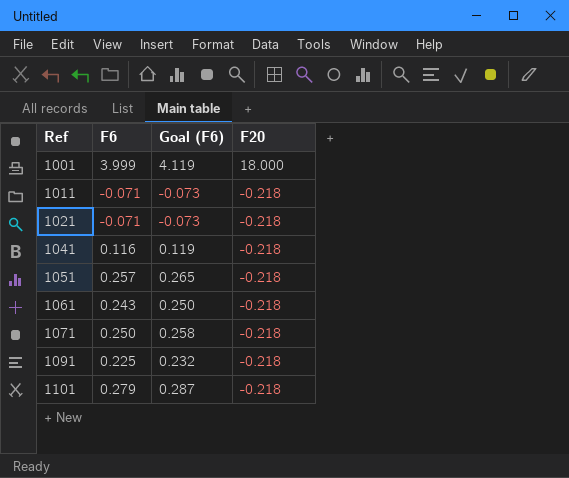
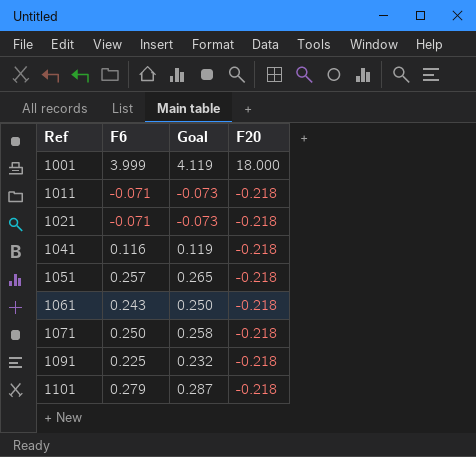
column name: Goal (F6) -> Goal

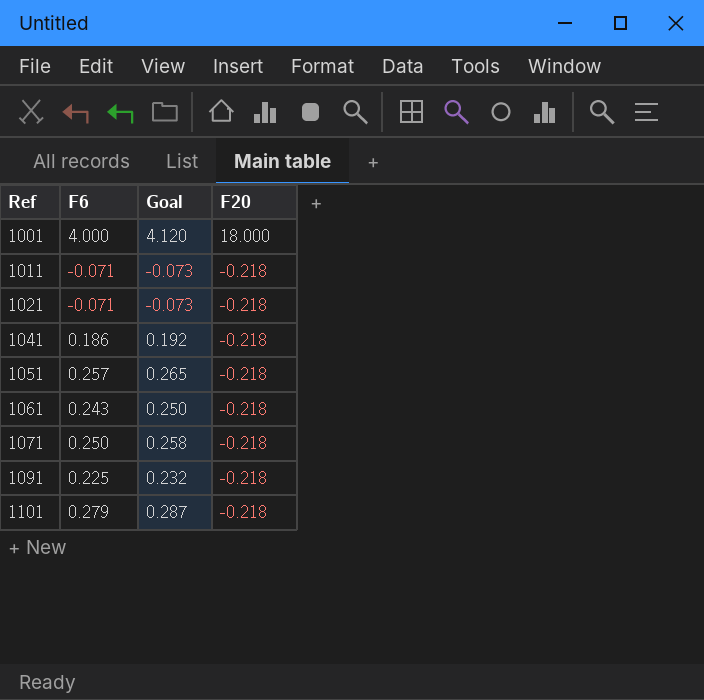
1001 | F6: 3.999 -> 4.000
1001 | Goal: 4.119 -> 4.120
1041 | F6: 0.116 -> 0.186
1041 | Goal: 0.119 -> 0.192

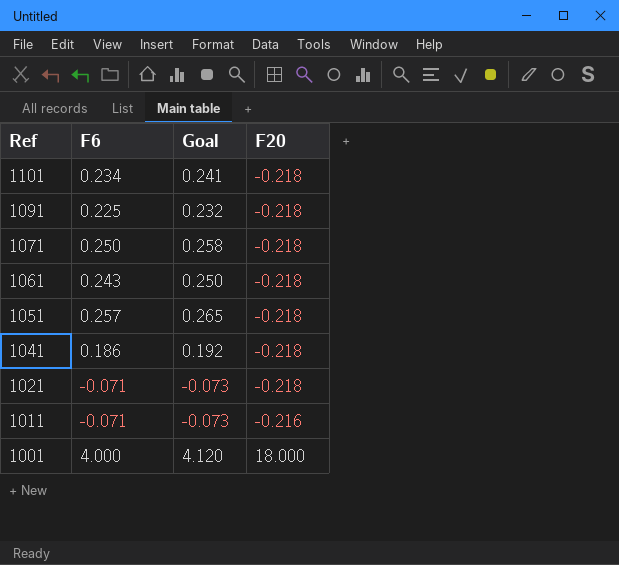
row order: Ref ascending -> Ref descending
1101 | F6: 0.279 -> 0.234
1101 | Goal: 0.287 -> 0.241
1011 | F20: -0.218 -> -0.216

